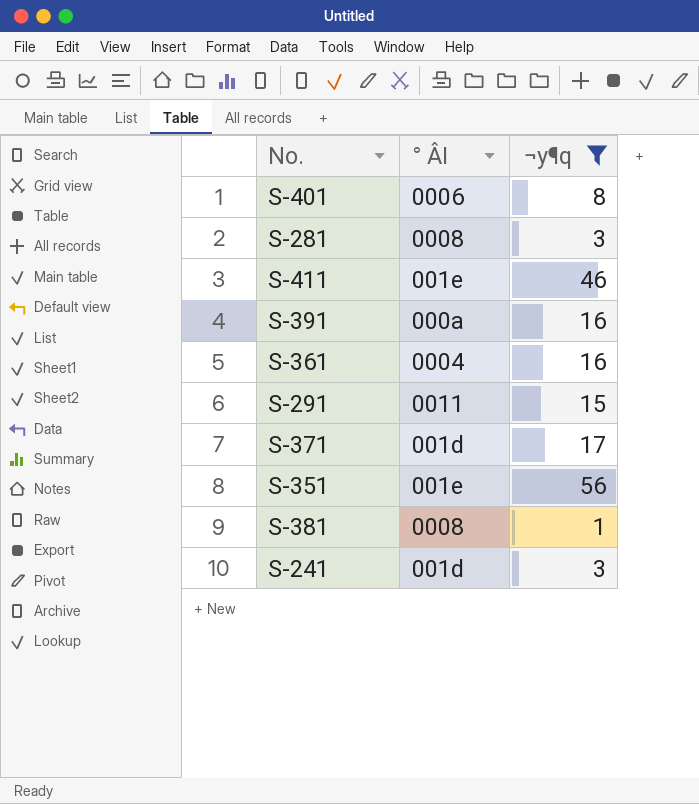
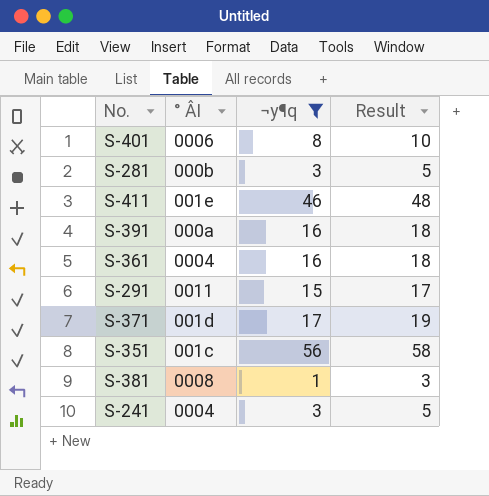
column Result | formula: none -> [¬y¶q] + 2
S-281 | ° ÂI: 0008 -> 000b
S-351 | ° ÂI: 001e -> 001c
S-241 | ° ÂI: 001d -> 0004

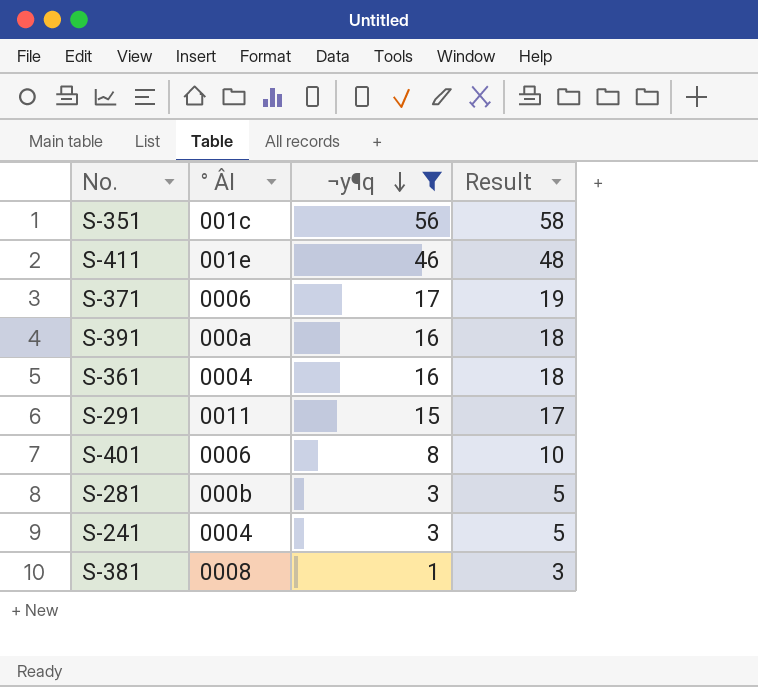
row order: none -> ¬y¶q descending
S-371 | ° ÂI: 001d -> 0006

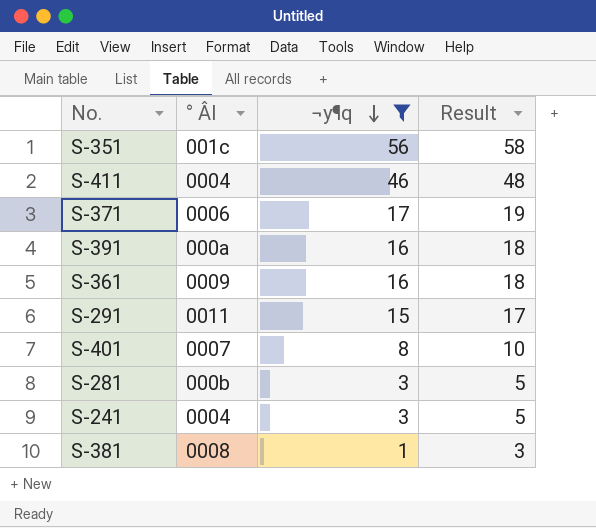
S-411 | ° ÂI: 001e -> 0004
S-361 | ° ÂI: 0004 -> 0009
S-401 | ° ÂI: 0006 -> 0007

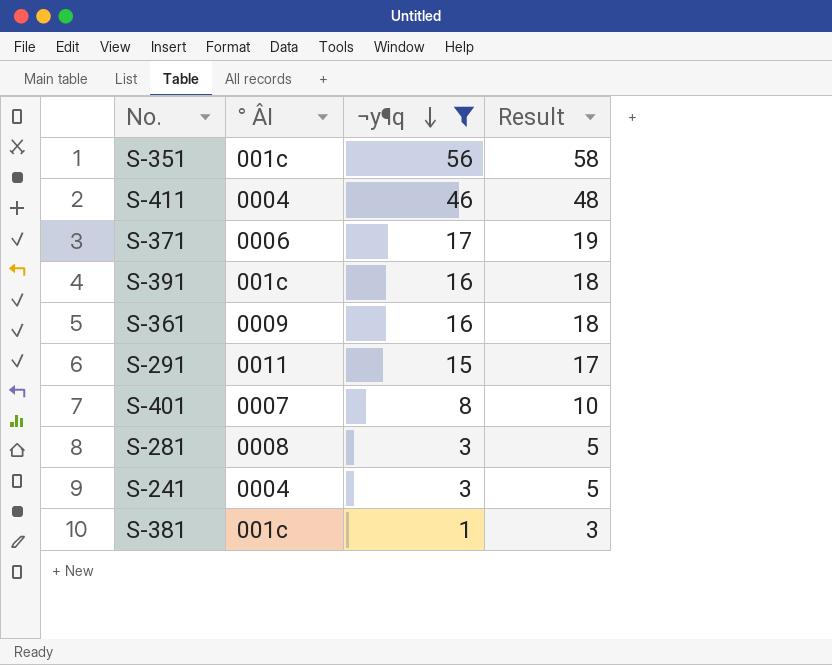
S-391 | ° ÂI: 000a -> 001c
S-281 | ° ÂI: 000b -> 0008
S-381 | ° ÂI: 0008 -> 001c

